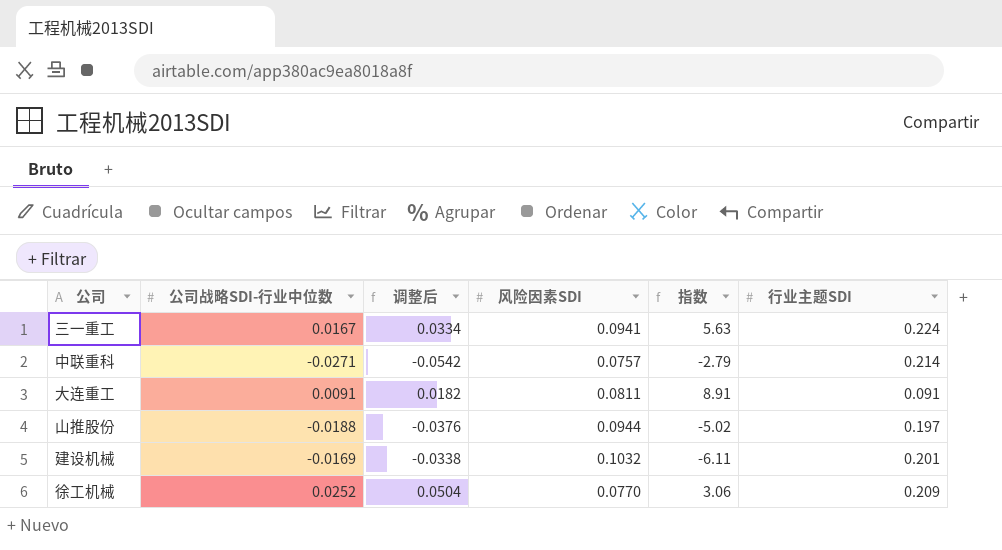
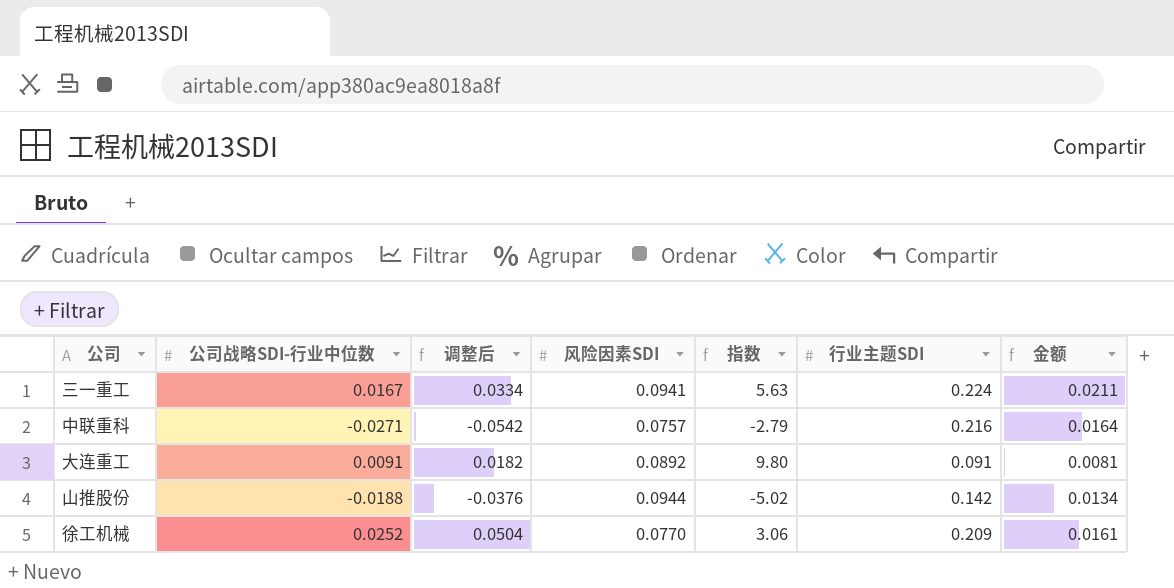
column 金额 | formula: none -> [风险因素SDI] * [行业主题SDI]
row 建设机械: -0.0169 | -0.0338 | 0.1032 | -6.11 | 0.201 -> none
中联重科 | 行业主题SDI: 0.214 -> 0.216
大连重工 | 风险因素SDI: 0.0811 -> 0.0892
大连重工 | 指数: 8.91 -> 9.80
山推股份 | 行业主题SDI: 0.197 -> 0.142

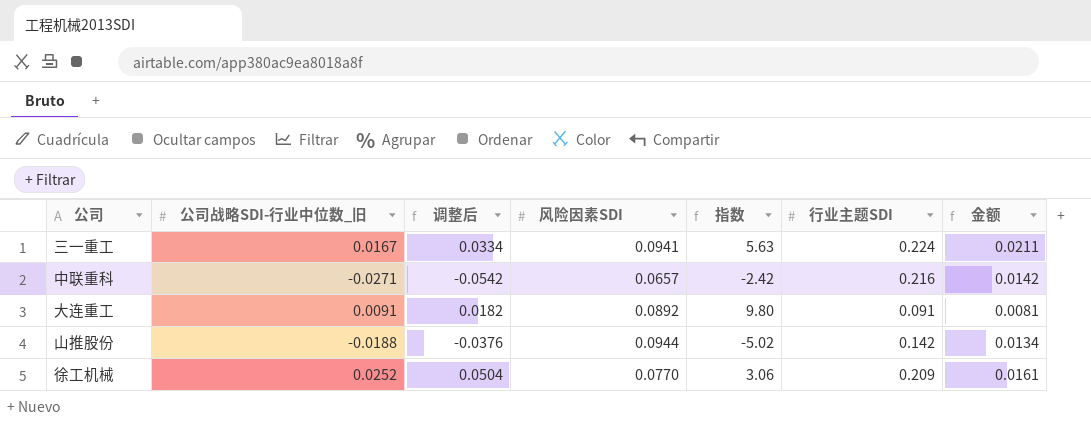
column name: 公司战略SDI-行业中位数 -> 公司战略SDI-行业中位数_旧
中联重科 | 风险因素SDI: 0.0757 -> 0.0657
中联重科 | 指数: -2.79 -> -2.42
中联重科 | 金额: 0.0164 -> 0.0142

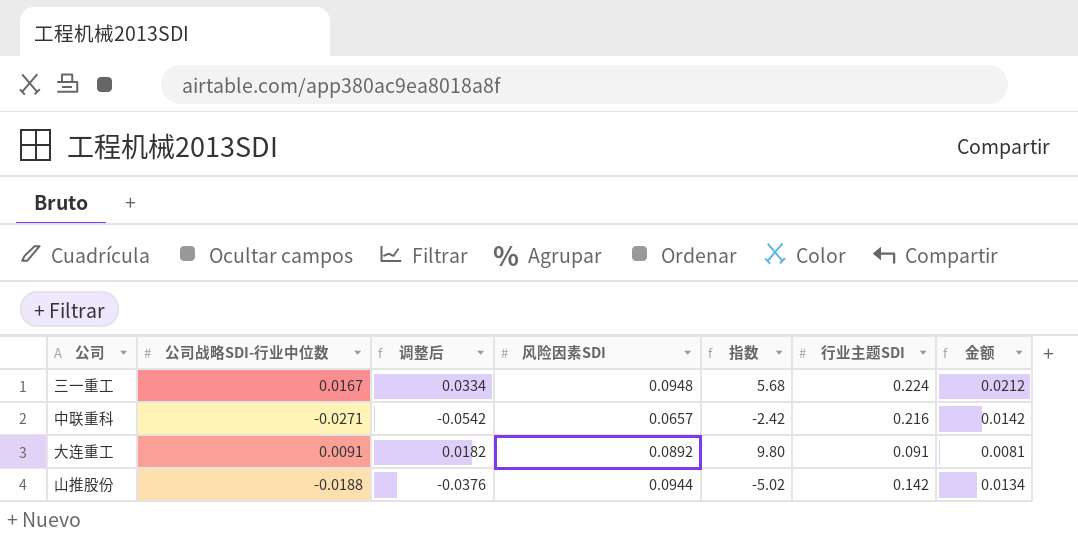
column name: 公司战略SDI-行业中位数_旧 -> 公司战略SDI-行业中位数
row 徐工机械: 0.0252 | 0.0504 | 0.0770 | 3.06 | 0.209 | 0.0161 -> none
三一重工 | 风险因素SDI: 0.0941 -> 0.0948
三一重工 | 指数: 5.63 -> 5.68
三一重工 | 金额: 0.0211 -> 0.0212

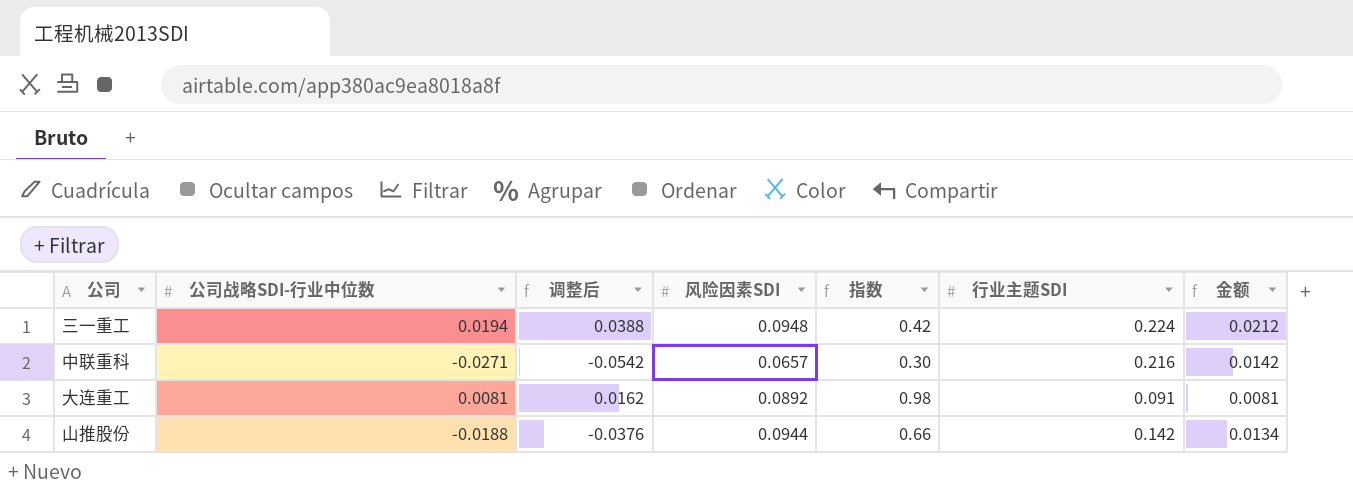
column 指数 | formula: [风险因素SDI] / [公司战略SDI-行业中位数] -> [风险因素SDI] / [行业主题SDI]
三一重工 | 公司战略SDI-行业中位数: 0.0167 -> 0.0194
三一重工 | 调整后: 0.0334 -> 0.0388
大连重工 | 公司战略SDI-行业中位数: 0.0091 -> 0.0081
大连重工 | 调整后: 0.0182 -> 0.0162

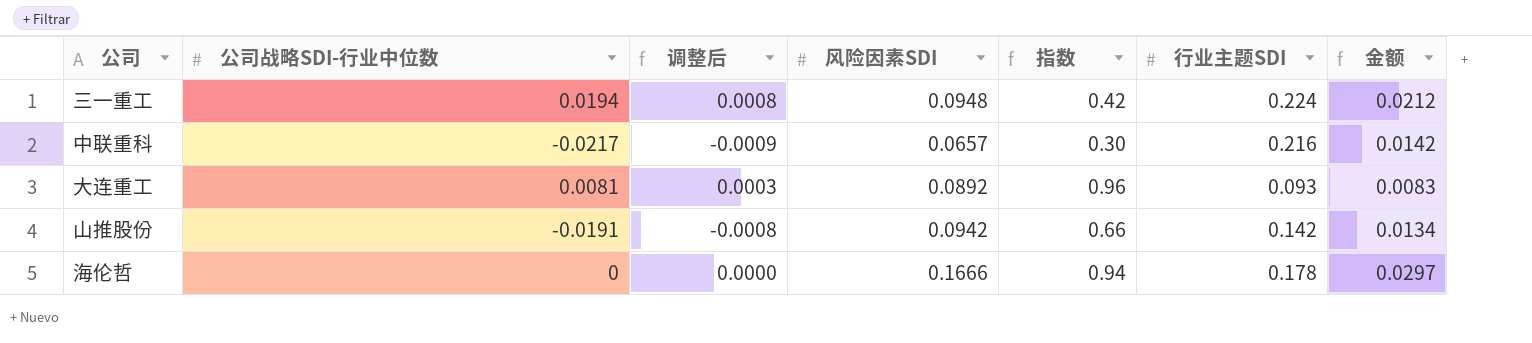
column 调整后 | formula: [公司战略SDI-行业中位数] * 2 -> [公司战略SDI-行业中位数] * 0.04
中联重科 | 公司战略SDI-行业中位数: -0.0271 -> -0.0217
大连重工 | 指数: 0.98 -> 0.96
大连重工 | 行业主题SDI: 0.091 -> 0.093
大连重工 | 金额: 0.0081 -> 0.0083
山推股份 | 公司战略SDI-行业中位数: -0.0188 -> -0.0191
山推股份 | 风险因素SDI: 0.0944 -> 0.0942
row 海伦哲: none -> 0 | 0.0000 | 0.1666 | 0.94 | 0.178 | 0.0297

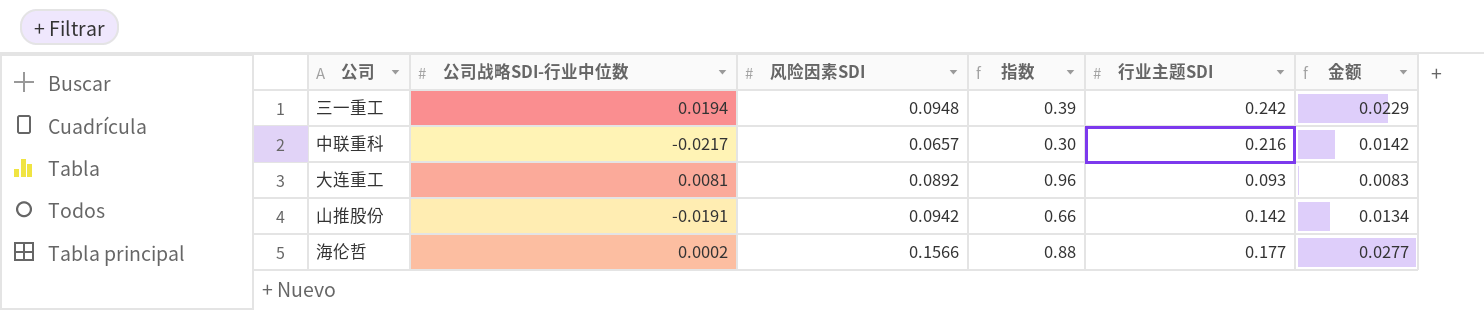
column 调整后 | formula: [公司战略SDI-行业中位数] * 0.04 -> none
三一重工 | 指数: 0.42 -> 0.39
三一重工 | 行业主题SDI: 0.224 -> 0.242
三一重工 | 金额: 0.0212 -> 0.0229
海伦哲 | 公司战略SDI-行业中位数: 0 -> 0.0002
海伦哲 | 风险因素SDI: 0.1666 -> 0.1566
海伦哲 | 指数: 0.94 -> 0.88
海伦哲 | 行业主题SDI: 0.178 -> 0.177
海伦哲 | 金额: 0.0297 -> 0.0277

